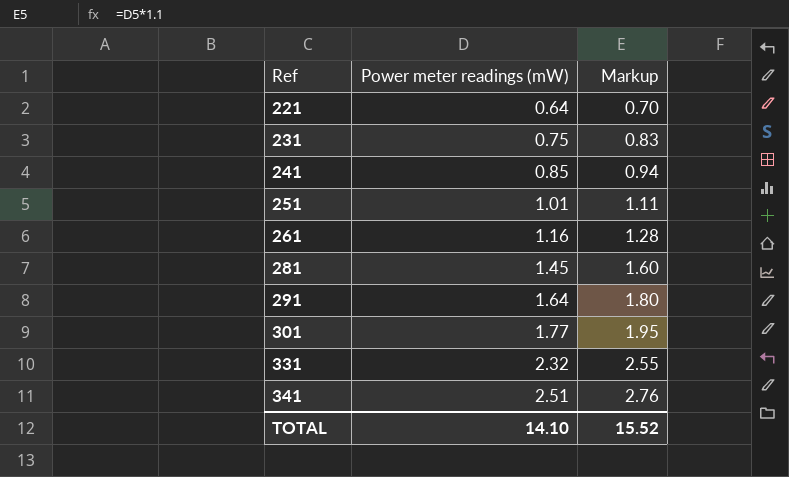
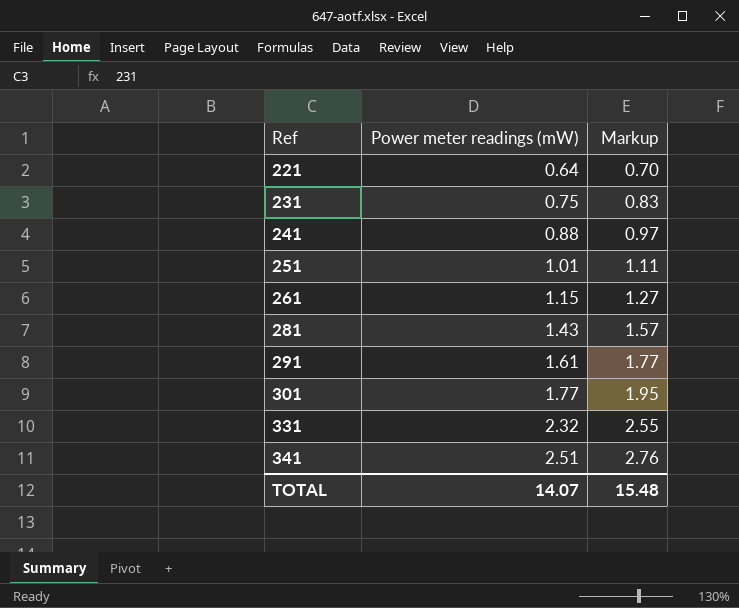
241 | Power meter readings (mW): 0.85 -> 0.88
241 | Markup: 0.94 -> 0.97
261 | Power meter readings (mW): 1.16 -> 1.15
261 | Markup: 1.28 -> 1.27
281 | Power meter readings (mW): 1.45 -> 1.43
281 | Markup: 1.60 -> 1.57
291 | Power meter readings (mW): 1.64 -> 1.61
291 | Markup: 1.80 -> 1.77
TOTAL | Power meter readings (mW): 14.10 -> 14.07
TOTAL | Markup: 15.52 -> 15.48

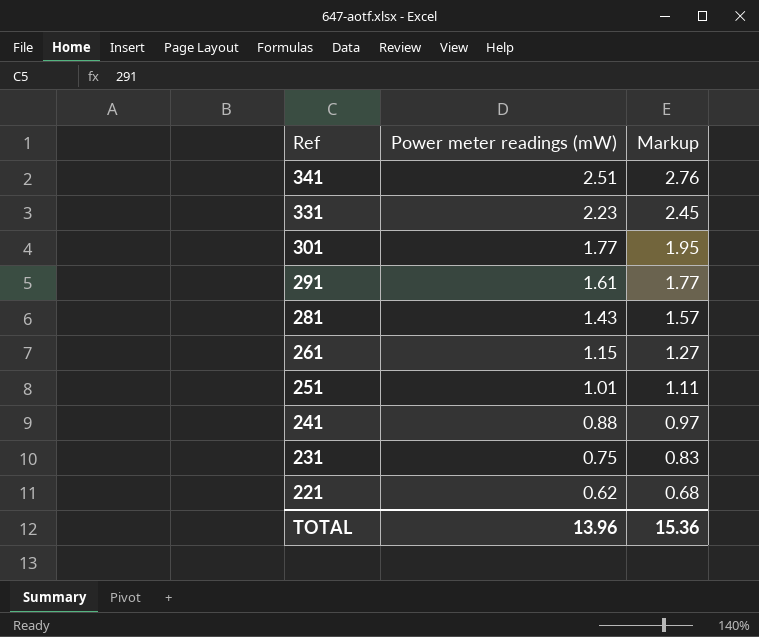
row order: Ref ascending -> Ref descending
331 | Power meter readings (mW): 2.32 -> 2.23
331 | Markup: 2.55 -> 2.45
221 | Power meter readings (mW): 0.64 -> 0.62
221 | Markup: 0.70 -> 0.68
TOTAL | Power meter readings (mW): 14.07 -> 13.96
TOTAL | Markup: 15.48 -> 15.36

